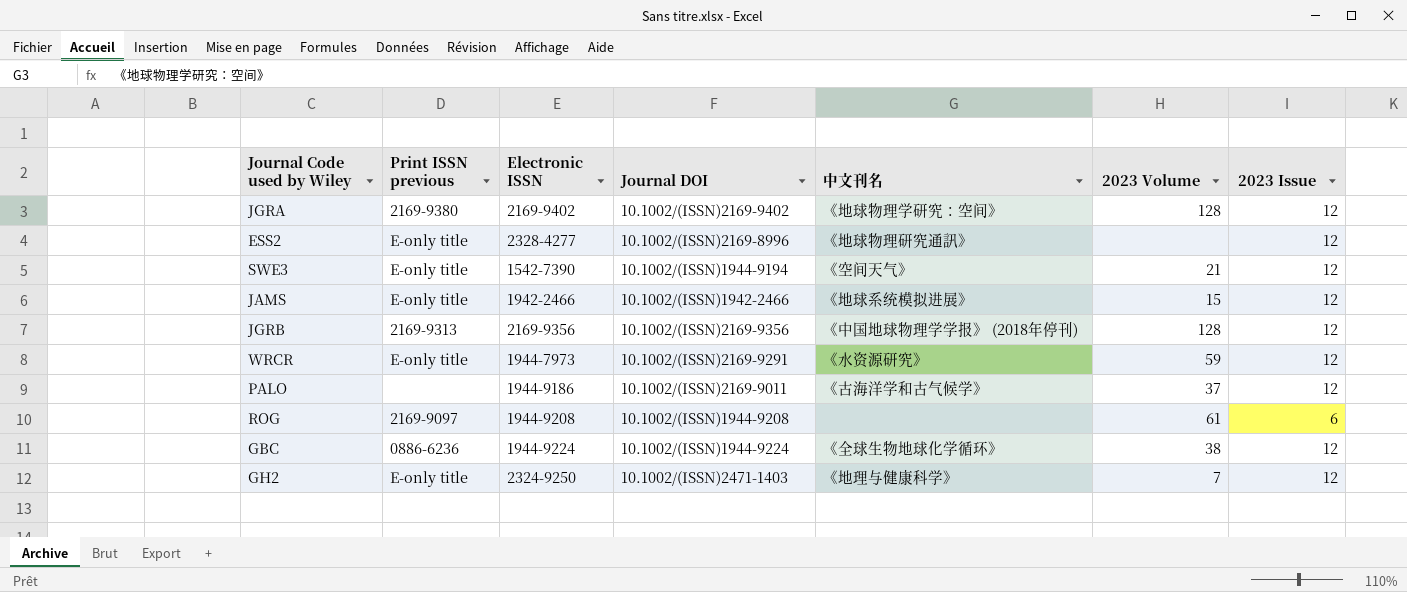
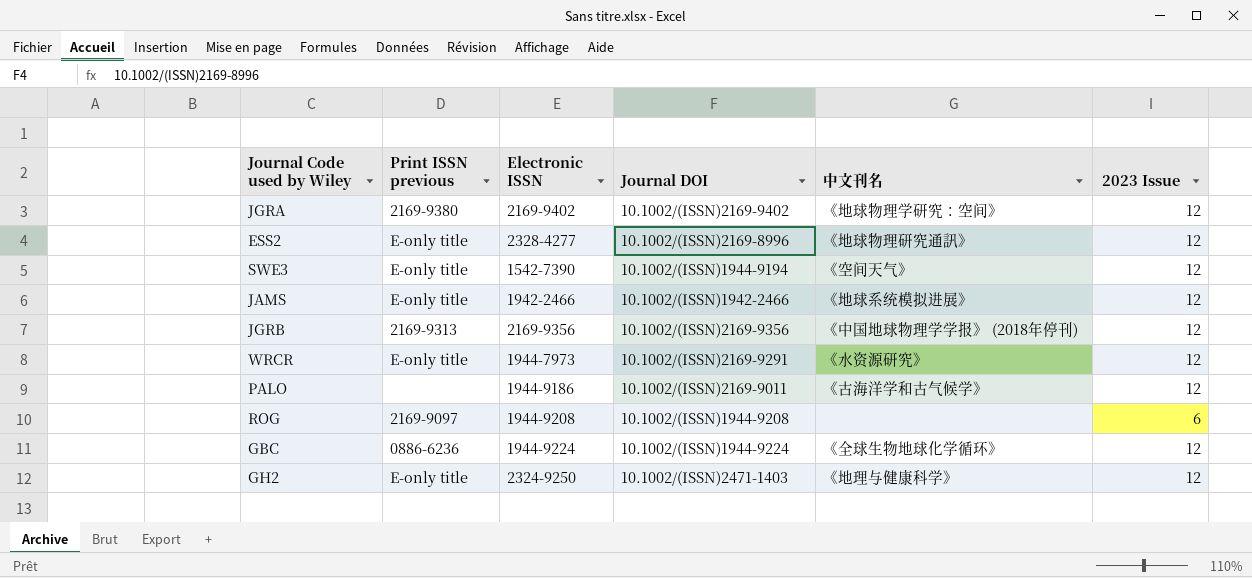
column 2023 Volume | position: 6 -> none

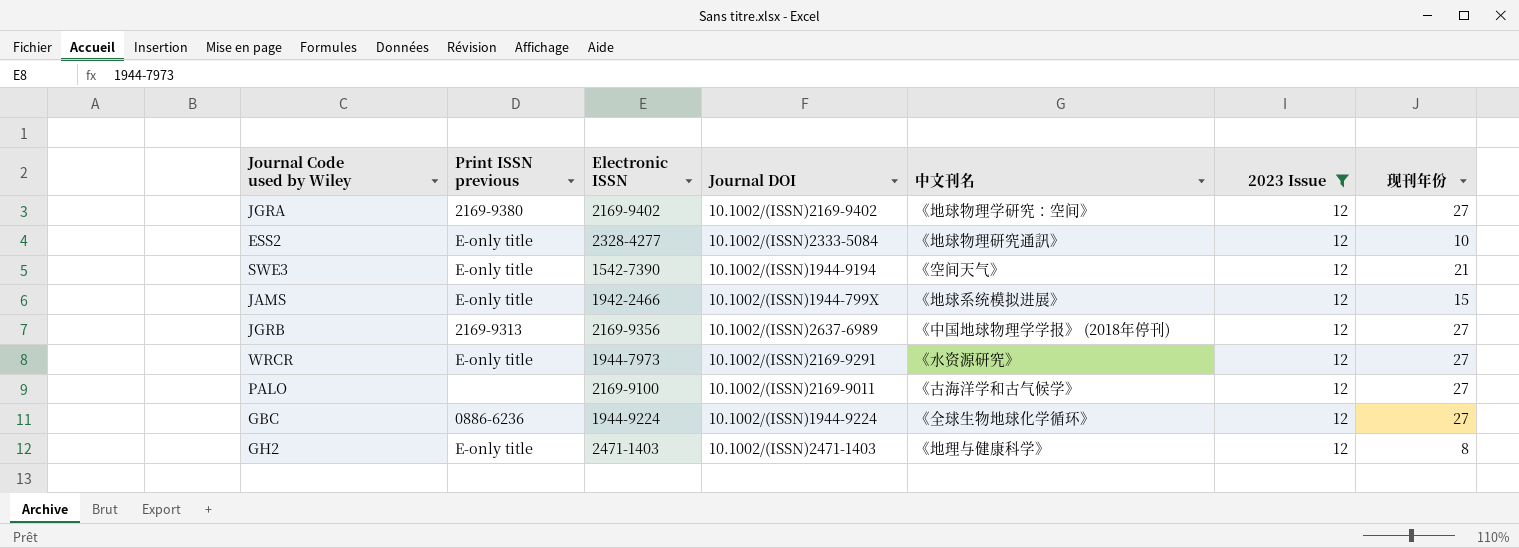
filter: none -> 2023 Issue = 12
column 现刊年份 | position: none -> 7
ESS2 | Journal DOI: 10.1002/(ISSN)2169-8996 -> 10.1002/(ISSN)2333-5084
JAMS | Journal DOI: 10.1002/(ISSN)1942-2466 -> 10.1002/(ISSN)1944-799X
JGRB | Journal DOI: 10.1002/(ISSN)2169-9356 -> 10.1002/(ISSN)2637-6989
PALO | Electronic ISSN: 1944-9186 -> 2169-9100
GH2 | Electronic ISSN: 2324-9250 -> 2471-1403

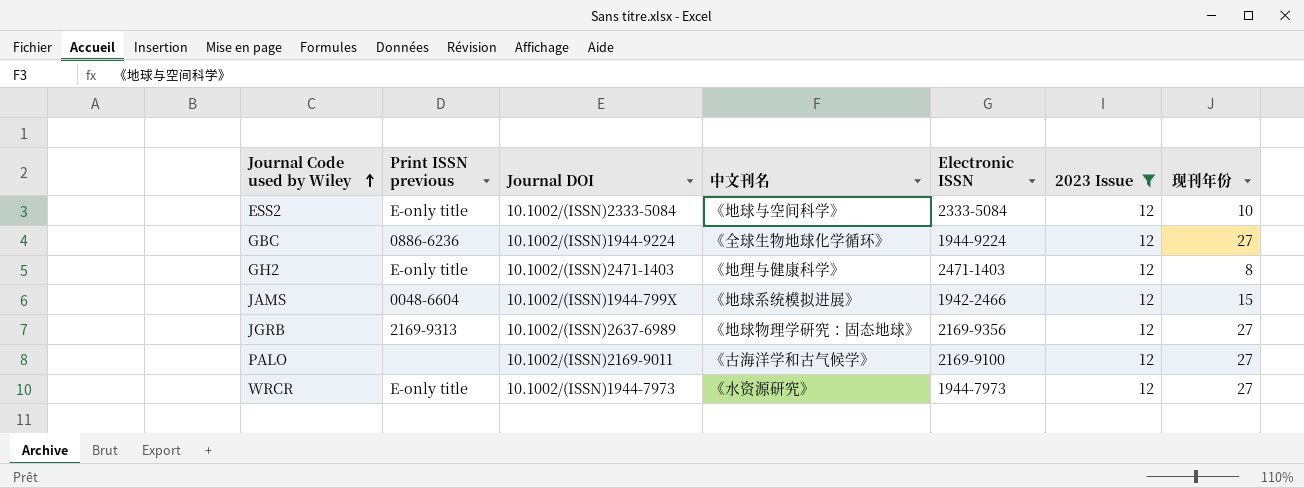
row order: none -> Journal Code used by Wiley ascending
column Electronic ISSN | position: 3 -> 5
row JGRA: 2169-9380 | 2169-9402 | 10.1002/(ISSN)2169-9402 | 《地球物理学研究：空间》 | 12 | 27 -> none
row SWE3: E-only title | 1542-7390 | 10.1002/(ISSN)1944-9194 | 《空间天气》 | 12 | 21 -> none
ESS2 | 中文刊名: 《地球物理研究通訊》 -> 《地球与空间科学》
ESS2 | Electronic ISSN: 2328-4277 -> 2333-5084
JAMS | Print ISSN previous: E-only title -> 0048-6604
JGRB | 中文刊名: 《中国地球物理学学报》 (2018年停刊) -> 《地球物理学研究：固态地球》
WRCR | Journal DOI: 10.1002/(ISSN)2169-9291 -> 10.1002/(ISSN)1944-7973

